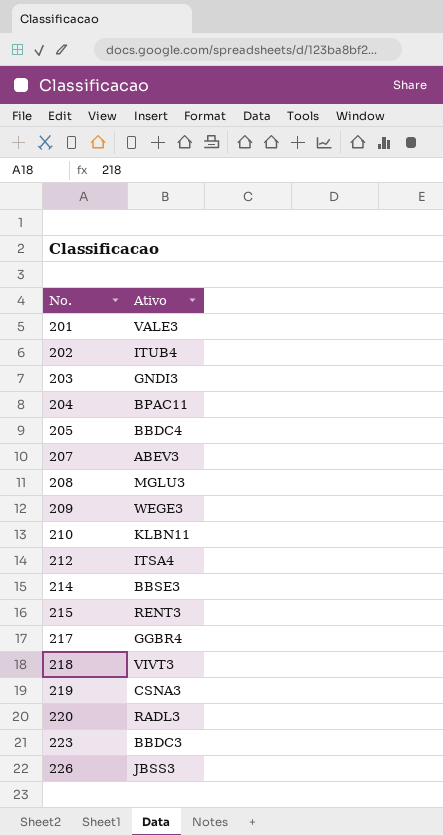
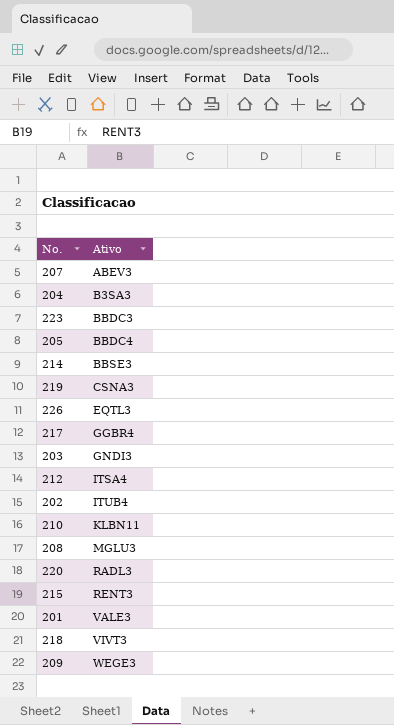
row order: No. ascending -> Ativo ascending
204 | Ativo: BPAC11 -> B3SA3
226 | Ativo: JBSS3 -> EQTL3

